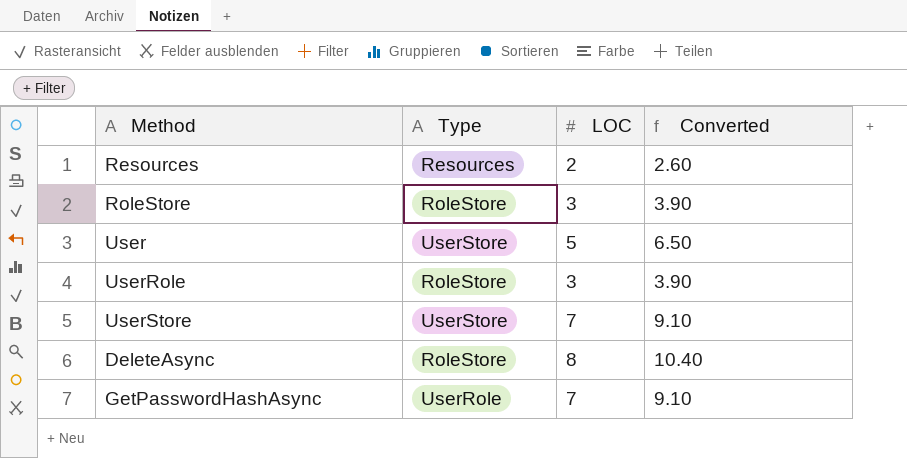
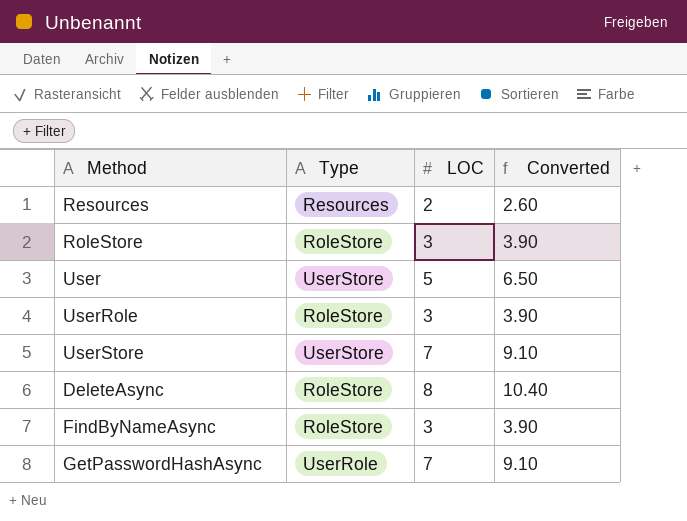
row FindByNameAsync: none -> RoleStore | 3 | 3.90

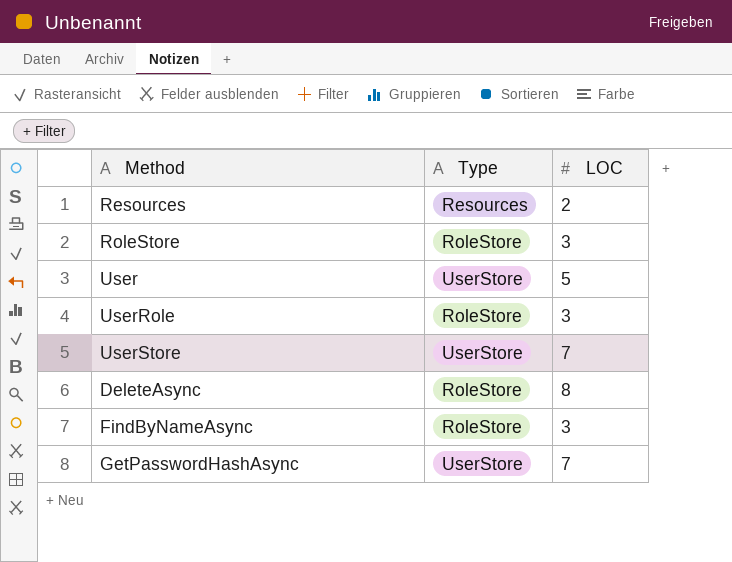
column Converted | formula: [LOC] * 1.3 -> none
GetPasswordHashAsync | Type: UserRole -> UserStore

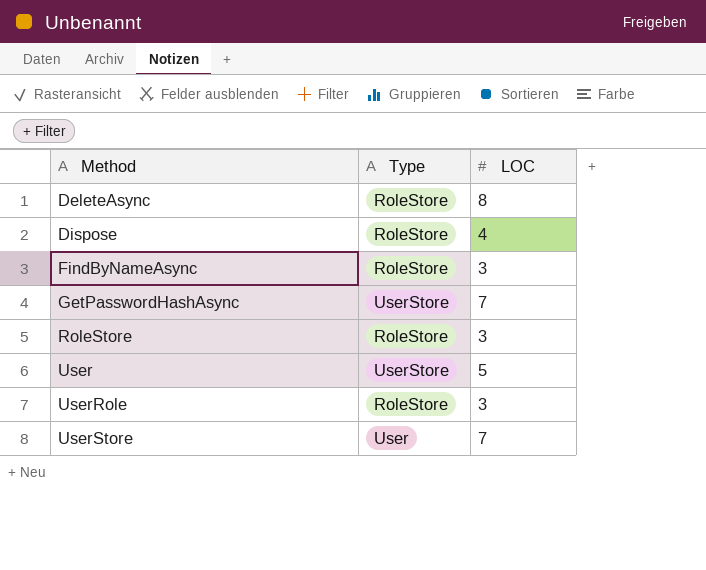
row order: none -> Method ascending
row Resources: Resources | 2 -> none
row Dispose: none -> RoleStore | 4
UserStore | Type: UserStore -> User

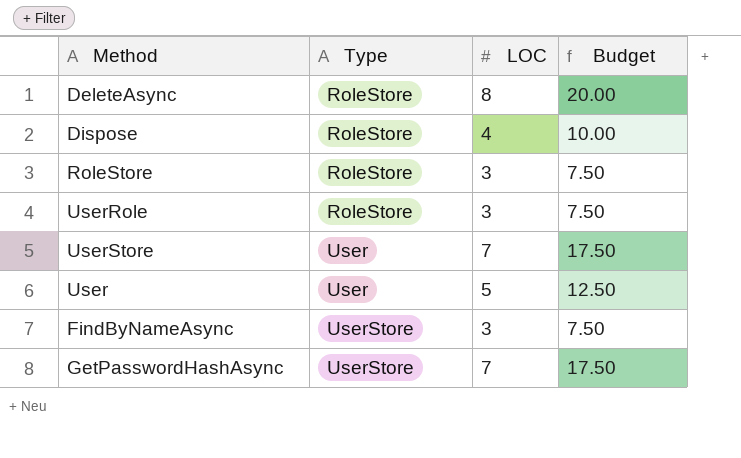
row order: Method ascending -> Type ascending
column Budget | formula: none -> [LOC] * 2.5
User | Type: UserStore -> User
FindByNameAsync | Type: RoleStore -> UserStore

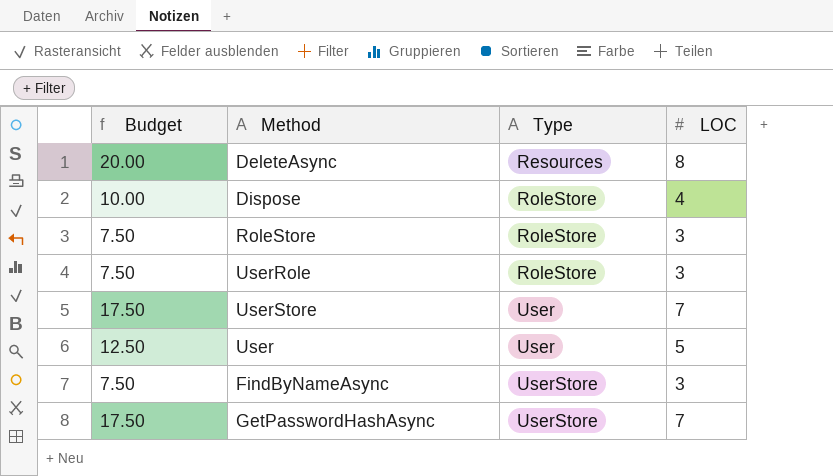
column Budget | position: 4 -> 1
DeleteAsync | Type: RoleStore -> Resources

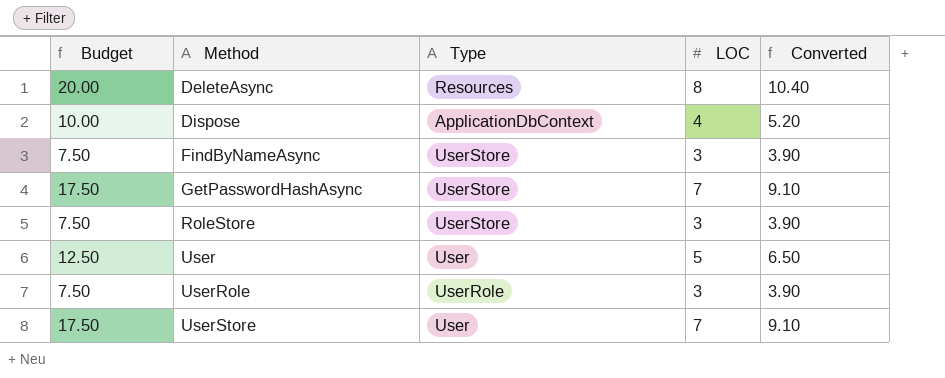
row order: Type ascending -> Method ascending
column Converted | formula: none -> [LOC] * 1.3
Dispose | Type: RoleStore -> ApplicationDbContext
RoleStore | Type: RoleStore -> UserStore
UserRole | Type: RoleStore -> UserRole

